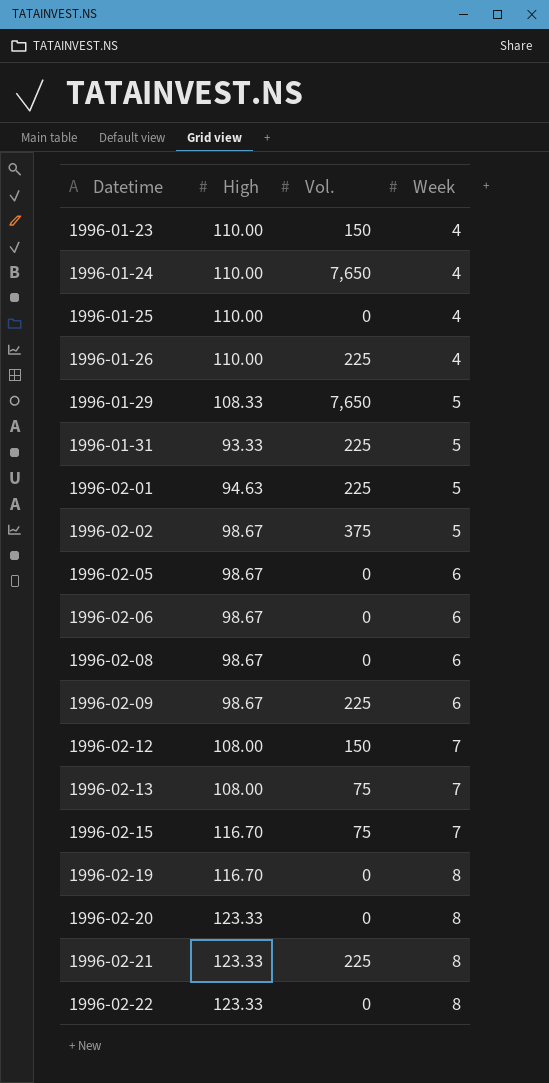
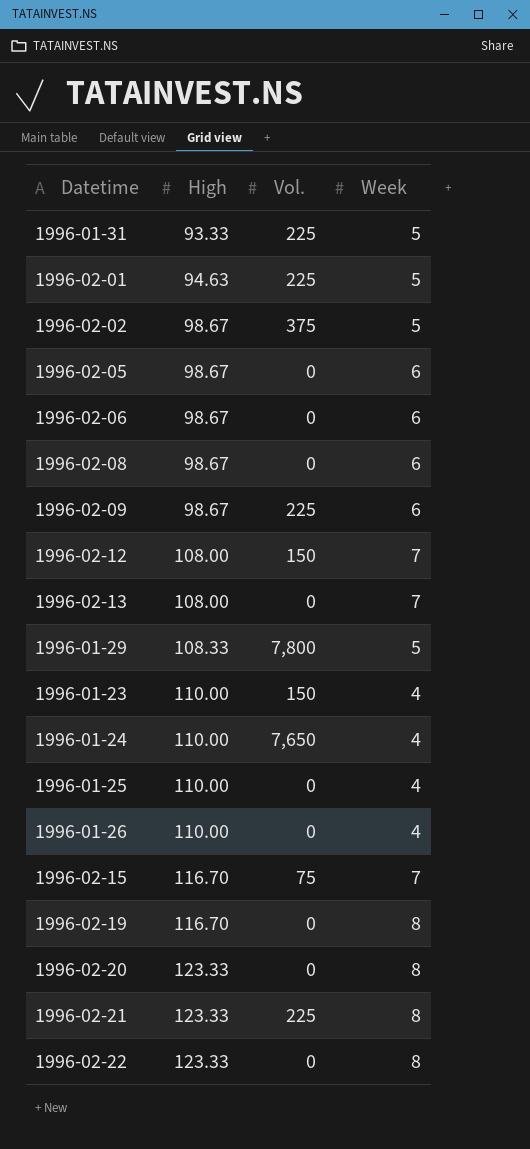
row order: Datetime ascending -> High ascending
1996-02-13 | Vol.: 75 -> 0
1996-01-29 | Vol.: 7,650 -> 7,800
1996-01-26 | Vol.: 225 -> 0

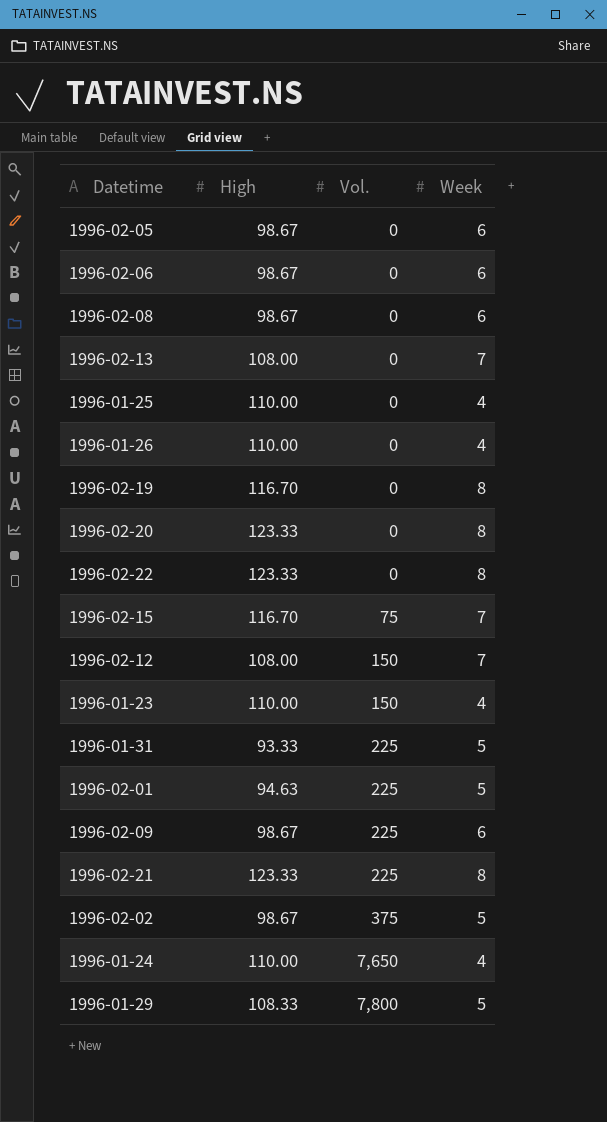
row order: High ascending -> Vol. ascending

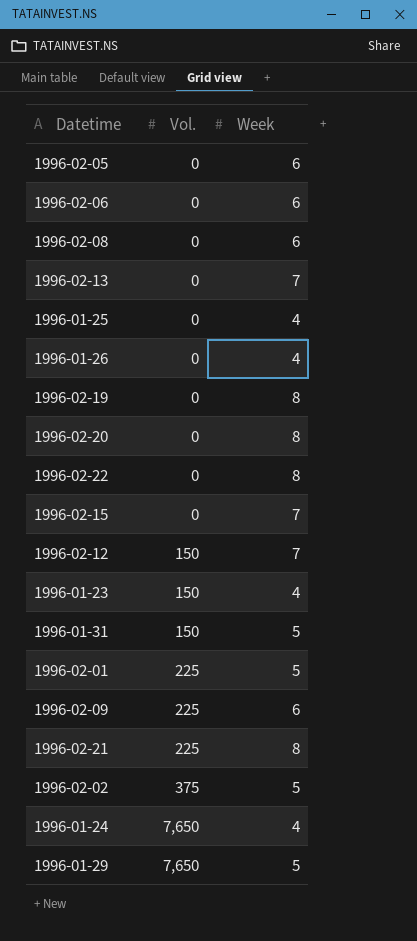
column High | position: 2 -> none
1996-02-15 | Vol.: 75 -> 0
1996-01-31 | Vol.: 225 -> 150
1996-01-29 | Vol.: 7,800 -> 7,650

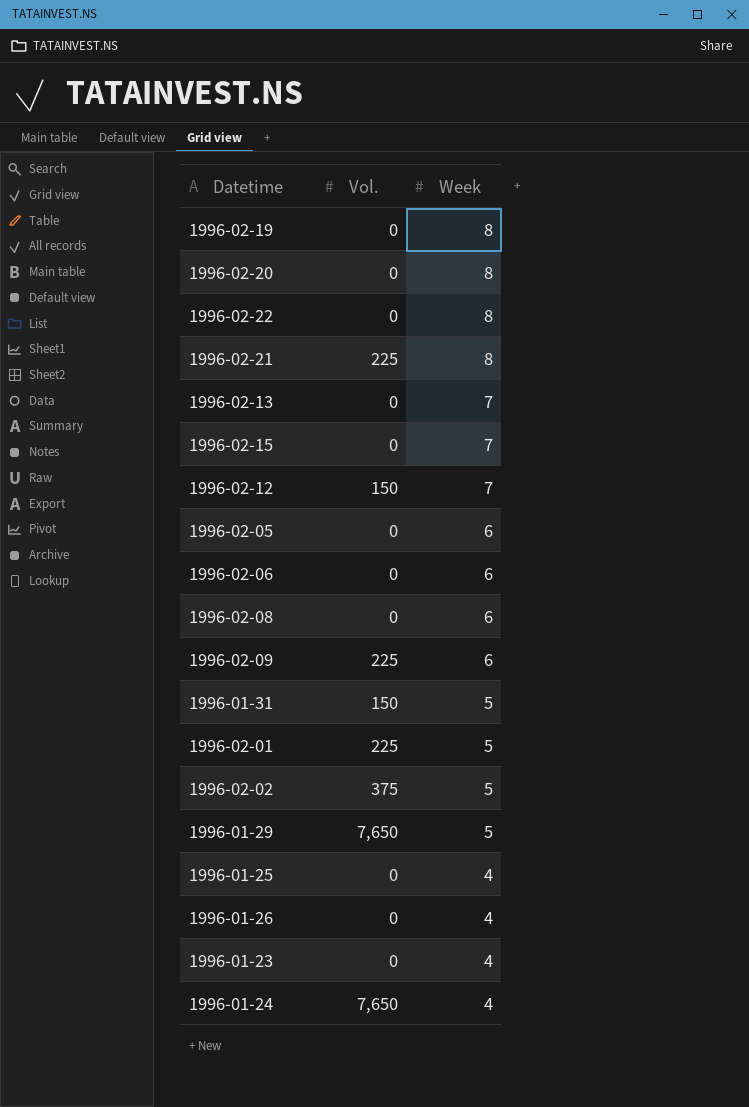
row order: Vol. ascending -> Week descending
1996-01-23 | Vol.: 150 -> 0

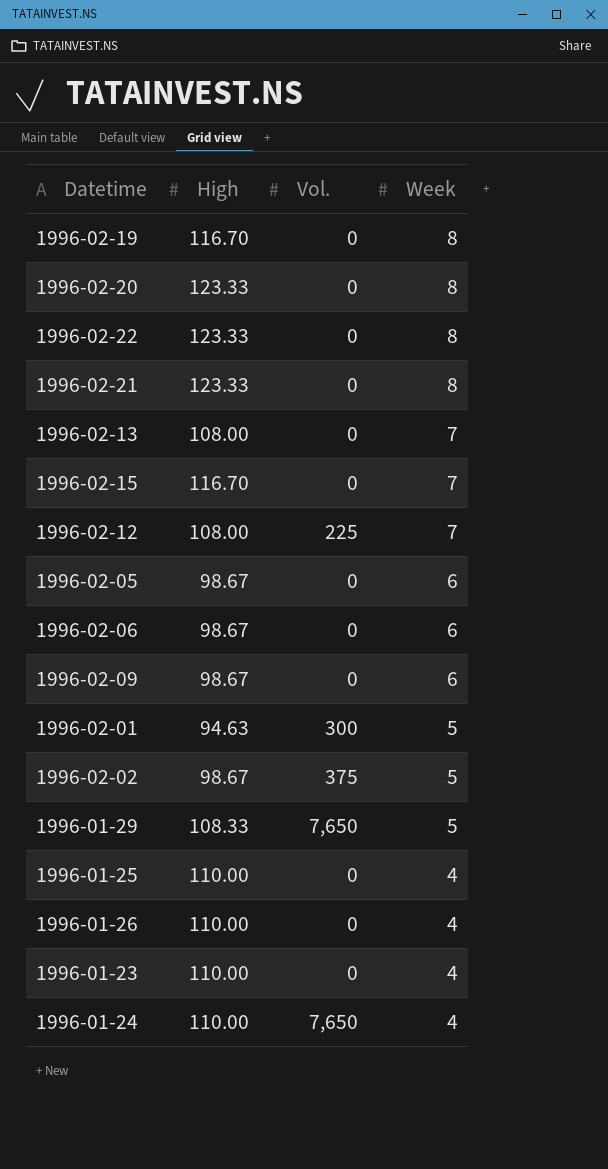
column High | position: none -> 2
row 1996-02-08: 0 | 6 -> none
row 1996-01-31: 150 | 5 -> none
1996-02-21 | Vol.: 225 -> 0
1996-02-12 | Vol.: 150 -> 225
1996-02-09 | Vol.: 225 -> 0
1996-02-01 | Vol.: 225 -> 300

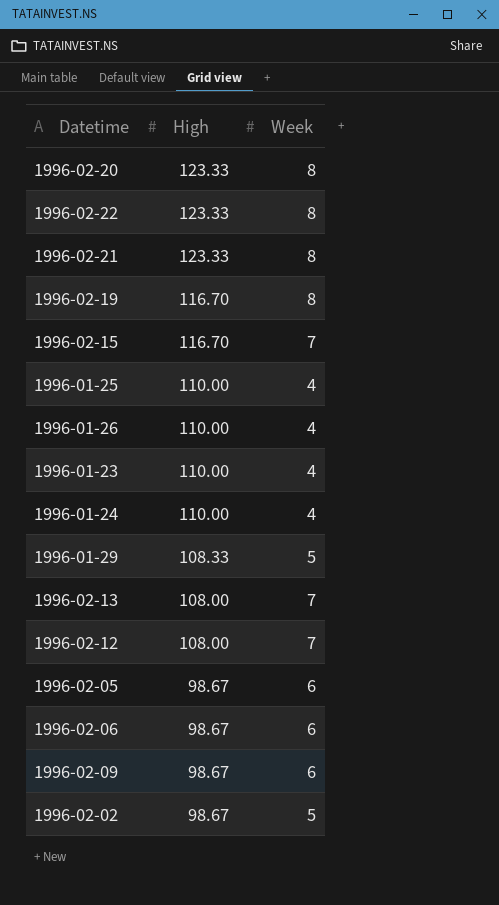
row order: Week descending -> High descending
column Vol. | position: 3 -> none
row 1996-02-01: 94.63 | 300 | 5 -> none

